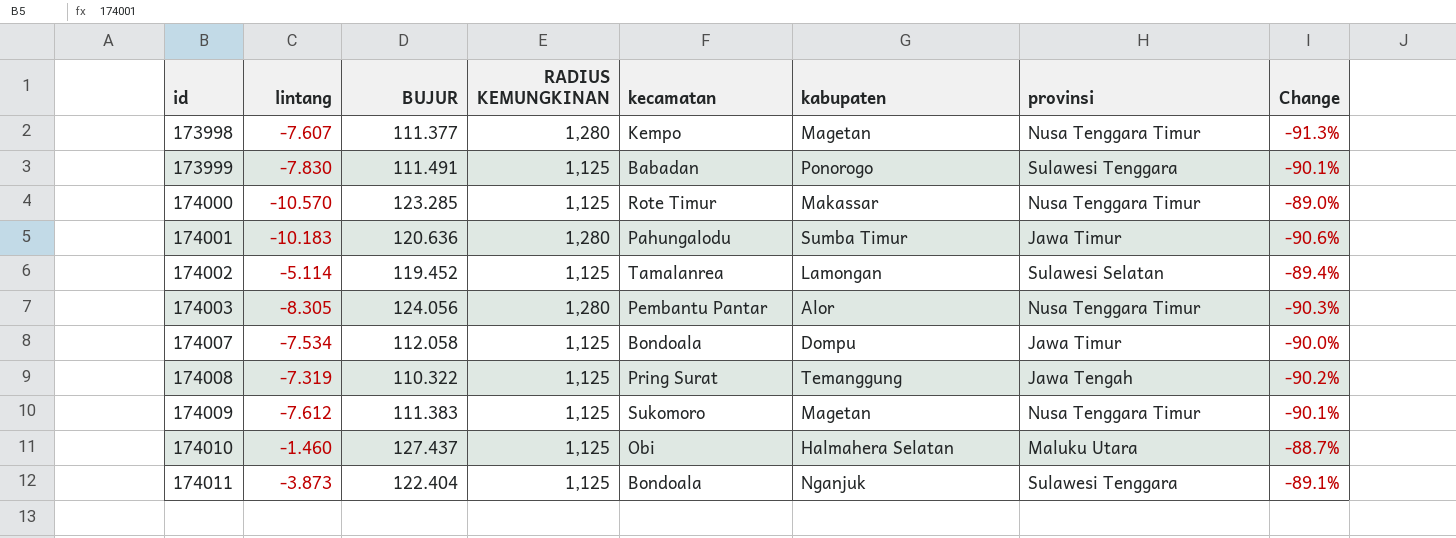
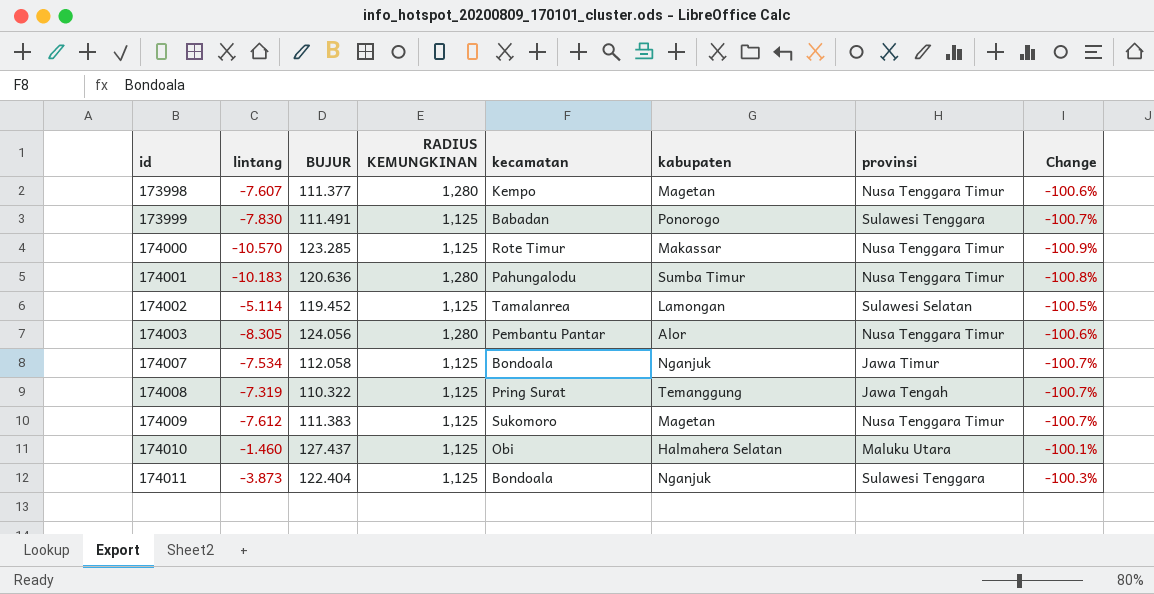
column Change | formula: ([BUJUR] - [RADIUS KEMUNGKINAN]) / [RADIUS KEMUNGKINAN] -> ([lintang] - [RADIUS KEMUNGKINAN]) / [RADIUS KEMUNGKINAN]
174001 | provinsi: Jawa Timur -> Nusa Tenggara Timur
174007 | kabupaten: Dompu -> Nganjuk

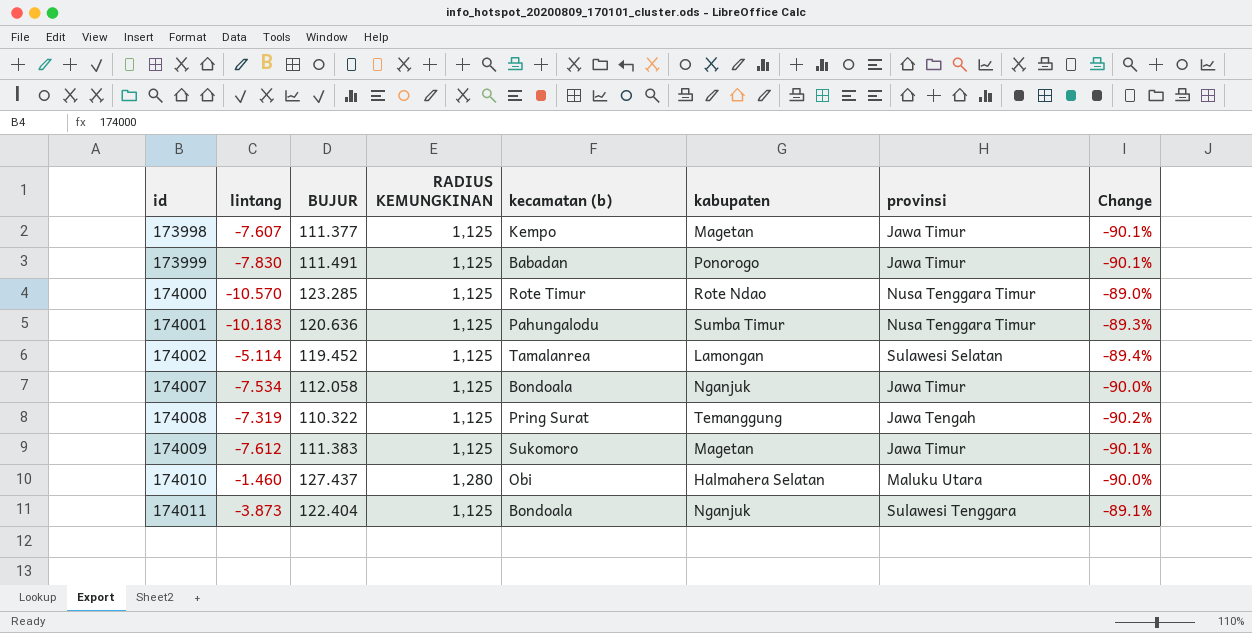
column name: kecamatan -> kecamatan (b)
column Change | formula: ([lintang] - [RADIUS KEMUNGKINAN]) / [RADIUS KEMUNGKINAN] -> ([BUJUR] - [RADIUS KEMUNGKINAN]) / [RADIUS KEMUNGKINAN]
row 174003: -8.305 | 124.056 | 1,280 | Pembantu Pantar | Alor | Nusa Tenggara Timur | -100.6% -> none
173998 | RADIUS KEMUNGKINAN: 1,280 -> 1,125
173998 | provinsi: Nusa Tenggara Timur -> Jawa Timur
173999 | provinsi: Sulawesi Tenggara -> Jawa Timur
174000 | kabupaten: Makassar -> Rote Ndao
174001 | RADIUS KEMUNGKINAN: 1,280 -> 1,125
174009 | provinsi: Nusa Tenggara Timur -> Jawa Timur
174010 | RADIUS KEMUNGKINAN: 1,125 -> 1,280

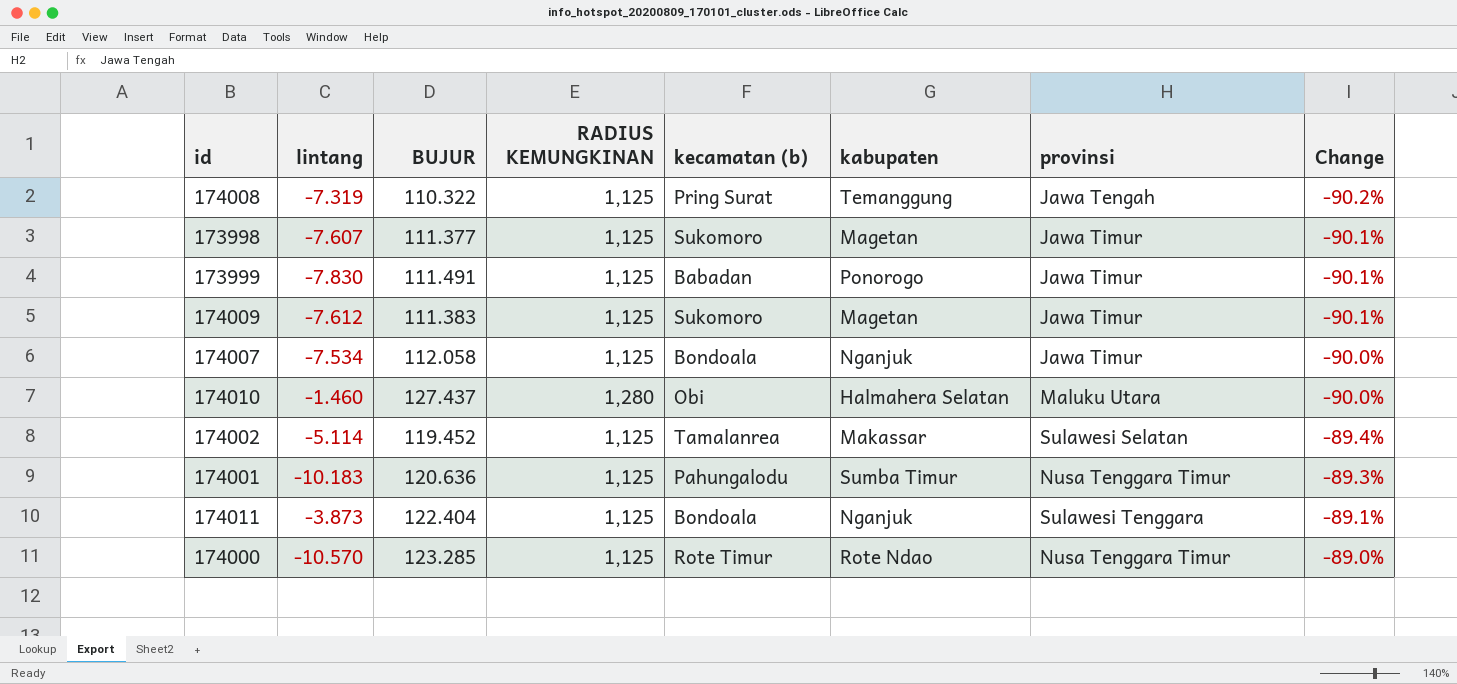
row order: id ascending -> Change ascending
173998 | kecamatan (b): Kempo -> Sukomoro
174002 | kabupaten: Lamongan -> Makassar

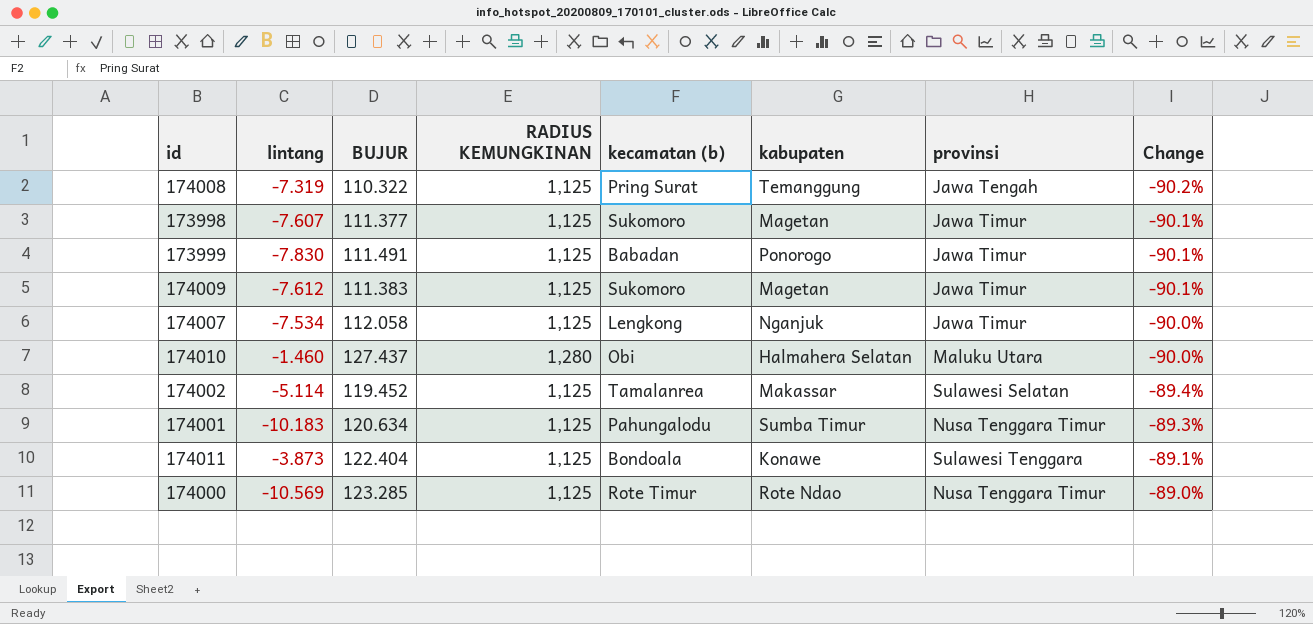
174007 | kecamatan (b): Bondoala -> Lengkong
174001 | BUJUR: 120.636 -> 120.634
174011 | kabupaten: Nganjuk -> Konawe
174000 | lintang: -10.570 -> -10.569

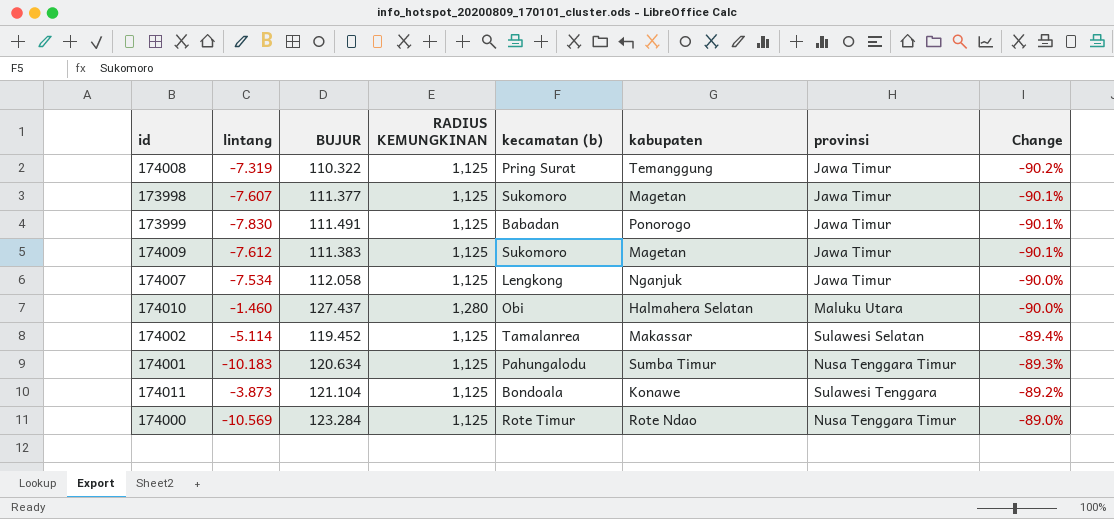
174008 | provinsi: Jawa Tengah -> Jawa Timur
174011 | BUJUR: 122.404 -> 121.104
174011 | Change: -89.1% -> -89.2%
174000 | BUJUR: 123.285 -> 123.284

